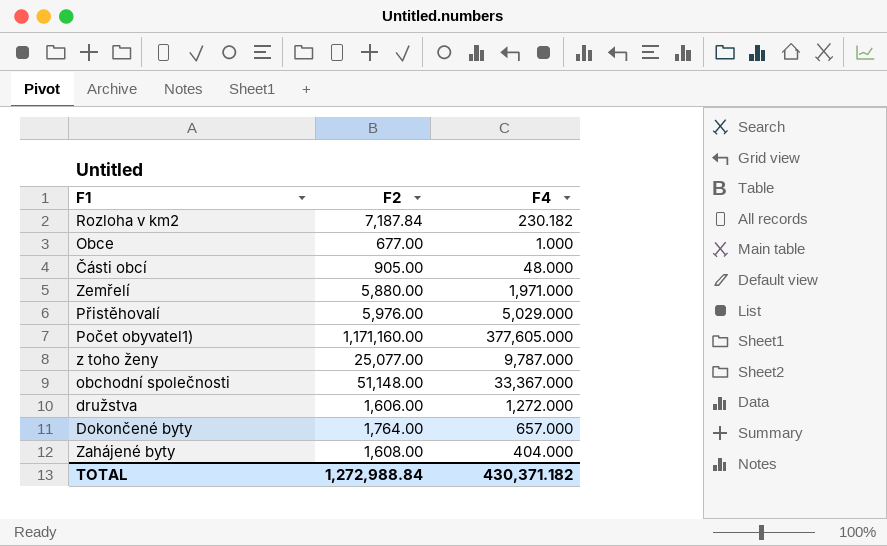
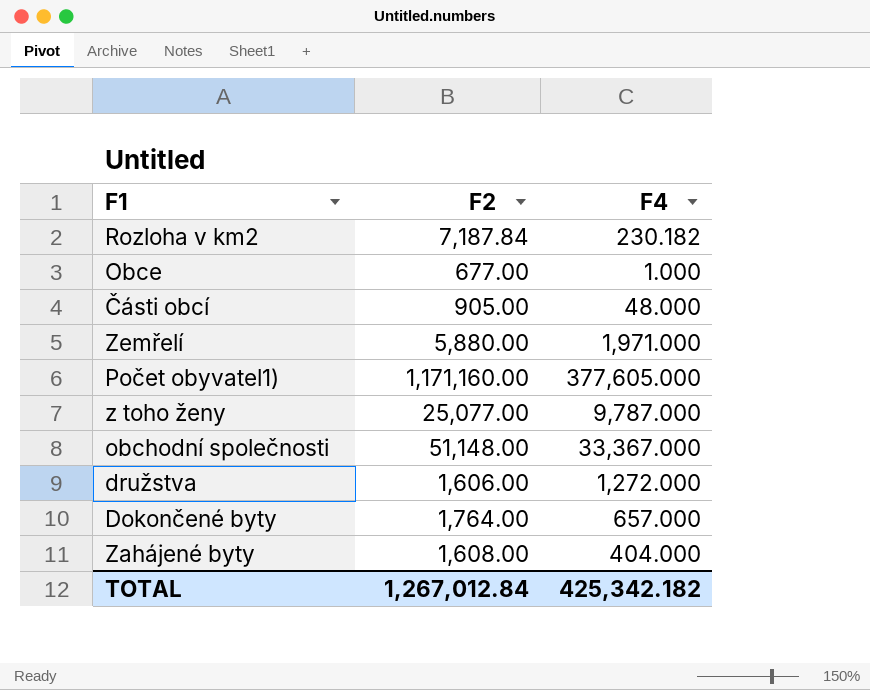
row Přistěhovalí: 5,976.00 | 5,029.000 -> none
TOTAL | F2: 1,272,988.84 -> 1,267,012.84
TOTAL | F4: 430,371.182 -> 425,342.182

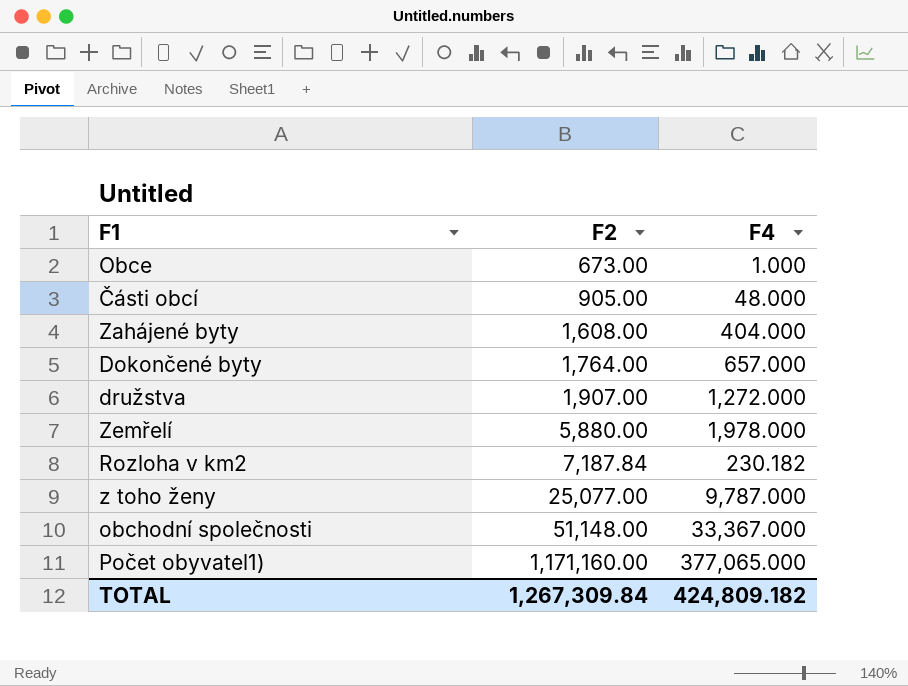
row order: none -> F2 ascending
Obce | F2: 677.00 -> 673.00
družstva | F2: 1,606.00 -> 1,907.00
Zemřelí | F4: 1,971.000 -> 1,978.000
Počet obyvatel1) | F4: 377,605.000 -> 377,065.000
TOTAL | F2: 1,267,012.84 -> 1,267,309.84
TOTAL | F4: 425,342.182 -> 424,809.182

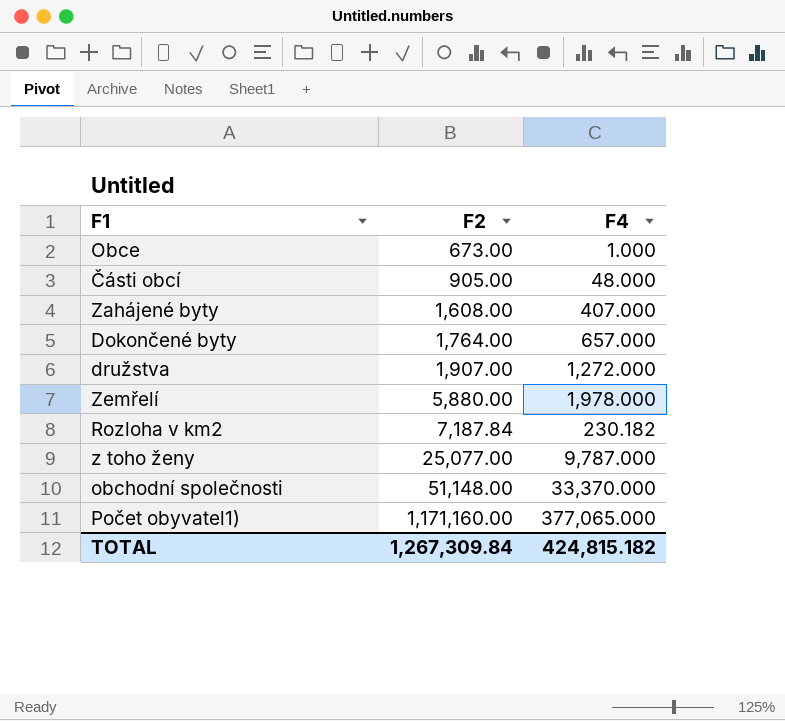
Zahájené byty | F4: 404.000 -> 407.000
obchodní společnosti | F4: 33,367.000 -> 33,370.000
TOTAL | F4: 424,809.182 -> 424,815.182

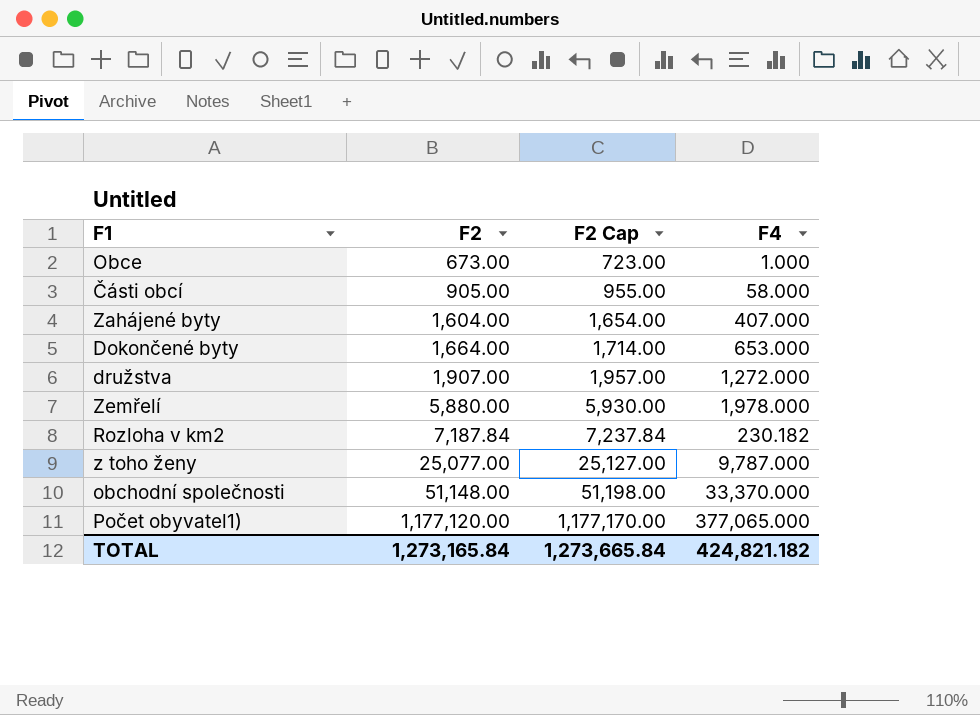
column F2 Cap | formula: none -> [F2] + 50
Části obcí | F4: 48.000 -> 58.000
Zahájené byty | F2: 1,608.00 -> 1,604.00
Dokončené byty | F2: 1,764.00 -> 1,664.00
Dokončené byty | F4: 657.000 -> 653.000
Počet obyvatel1) | F2: 1,171,160.00 -> 1,177,120.00
TOTAL | F2: 1,267,309.84 -> 1,273,165.84
TOTAL | F4: 424,815.182 -> 424,821.182

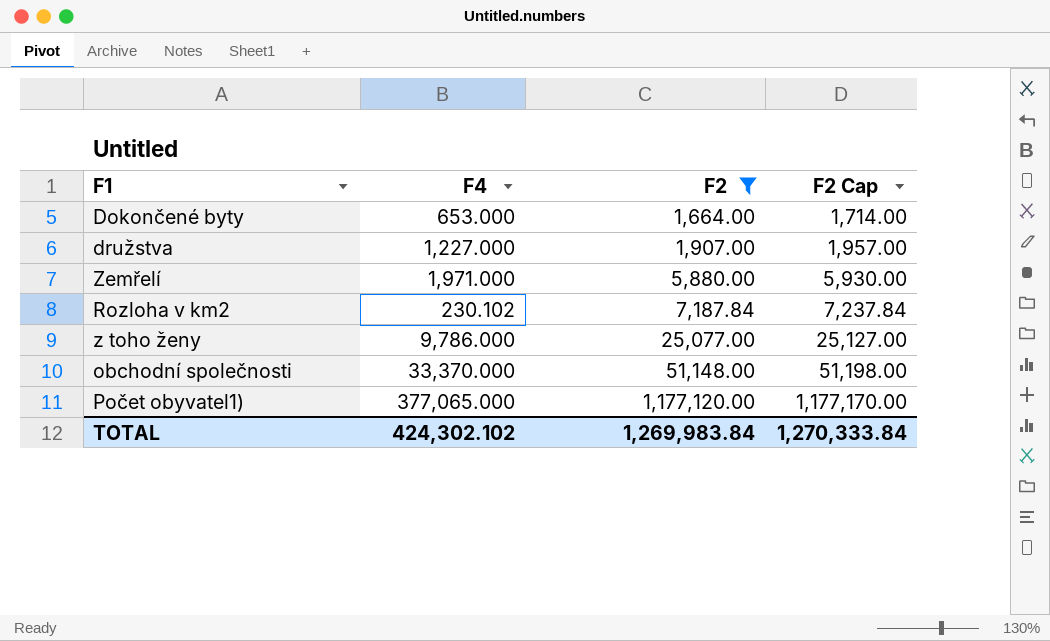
filter: none -> F2 >= 1,664.00
column F4 | position: 4 -> 2
družstva | F4: 1,272.000 -> 1,227.000
Zemřelí | F4: 1,978.000 -> 1,971.000
Rozloha v km2 | F4: 230.182 -> 230.102
z toho ženy | F4: 9,787.000 -> 9,786.000
TOTAL | F4: 424,821.182 -> 424,302.102
TOTAL | F2: 1,273,165.84 -> 1,269,983.84
TOTAL | F2 Cap: 1,273,665.84 -> 1,270,333.84

